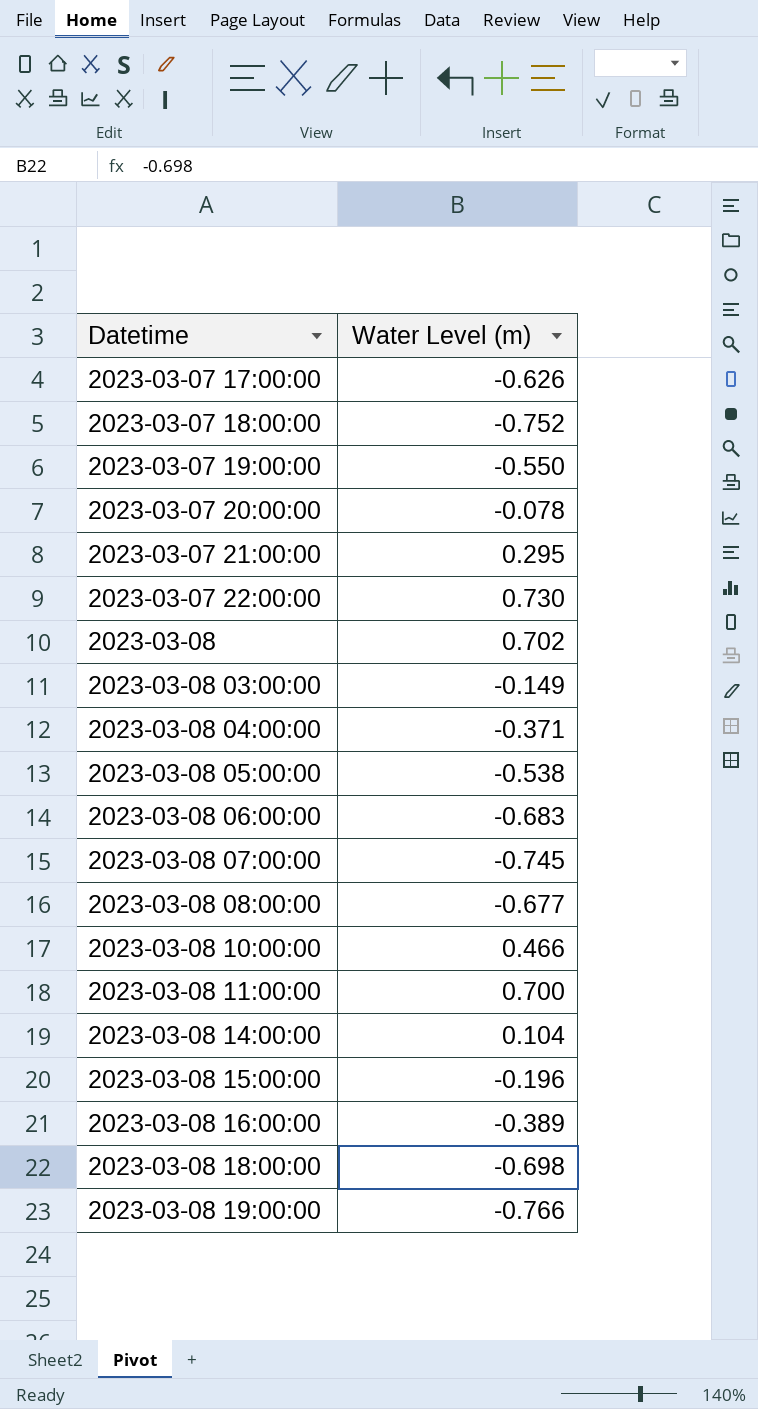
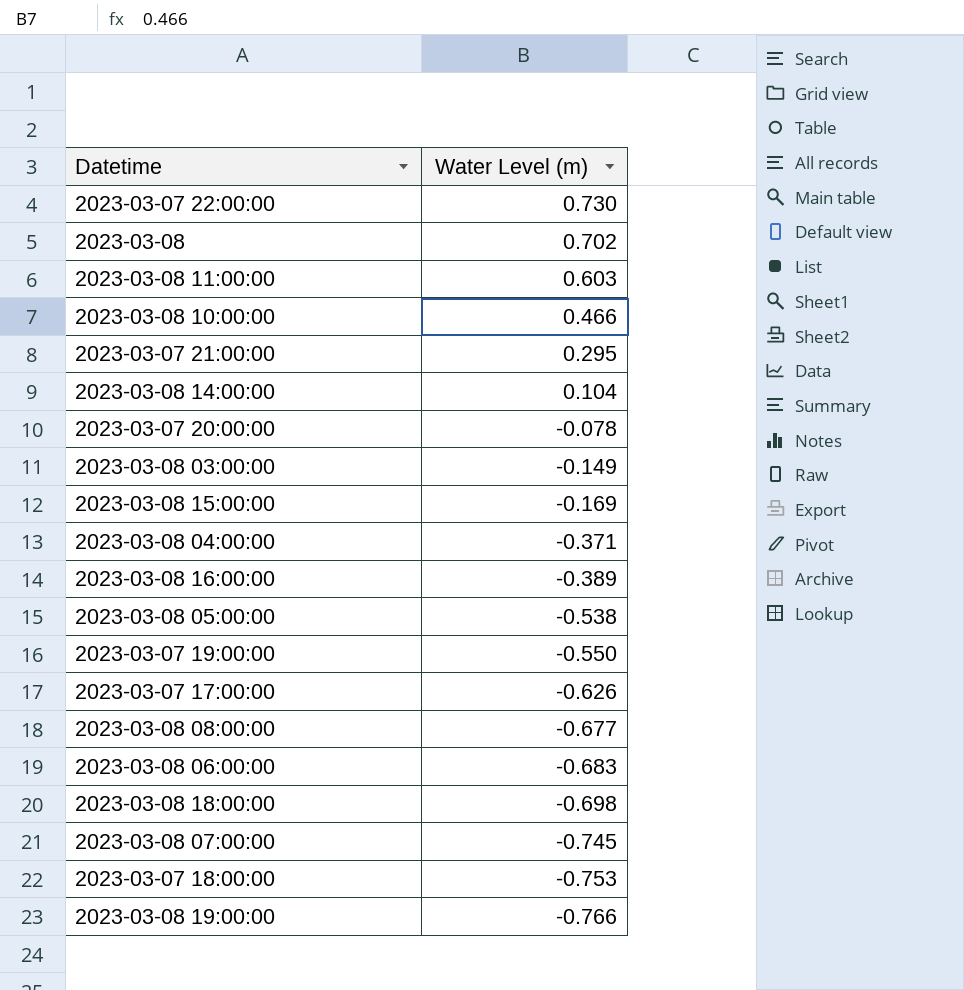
row order: Datetime ascending -> Water Level (m) descending
2023-03-08 11:00:00 | Water Level (m): 0.700 -> 0.603
2023-03-08 15:00:00 | Water Level (m): -0.196 -> -0.169
2023-03-07 18:00:00 | Water Level (m): -0.752 -> -0.753

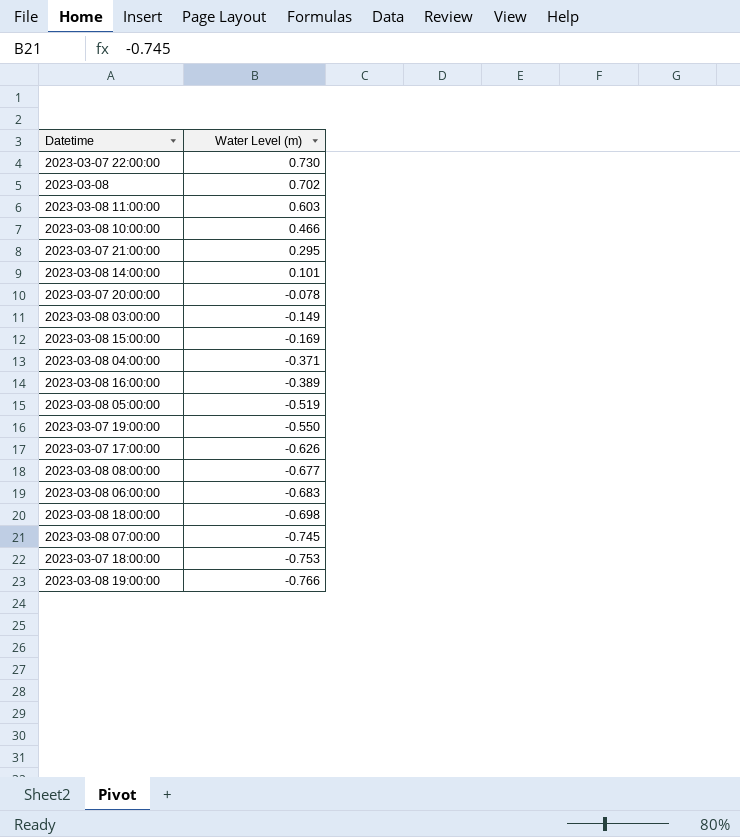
2023-03-08 14:00:00 | Water Level (m): 0.104 -> 0.101
2023-03-08 05:00:00 | Water Level (m): -0.538 -> -0.519

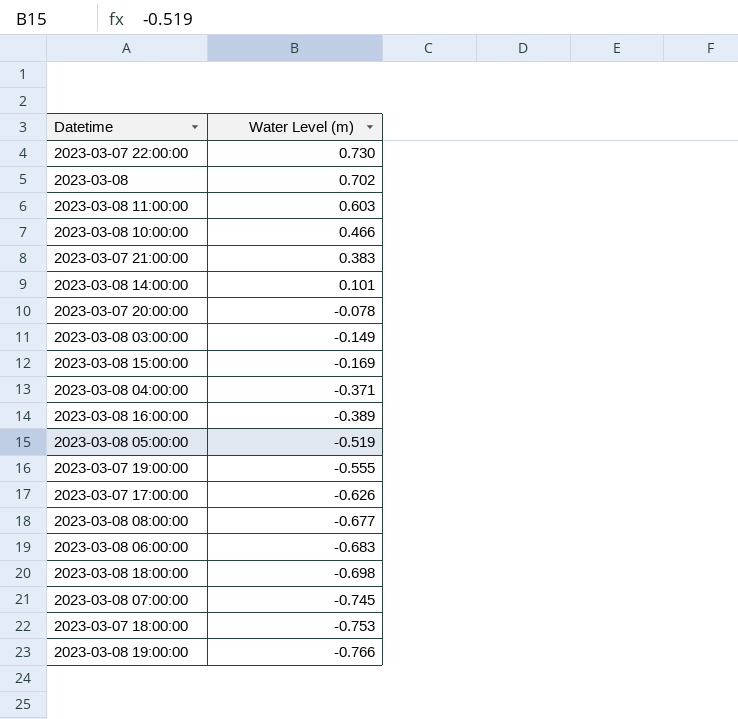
2023-03-07 21:00:00 | Water Level (m): 0.295 -> 0.383
2023-03-07 19:00:00 | Water Level (m): -0.550 -> -0.555

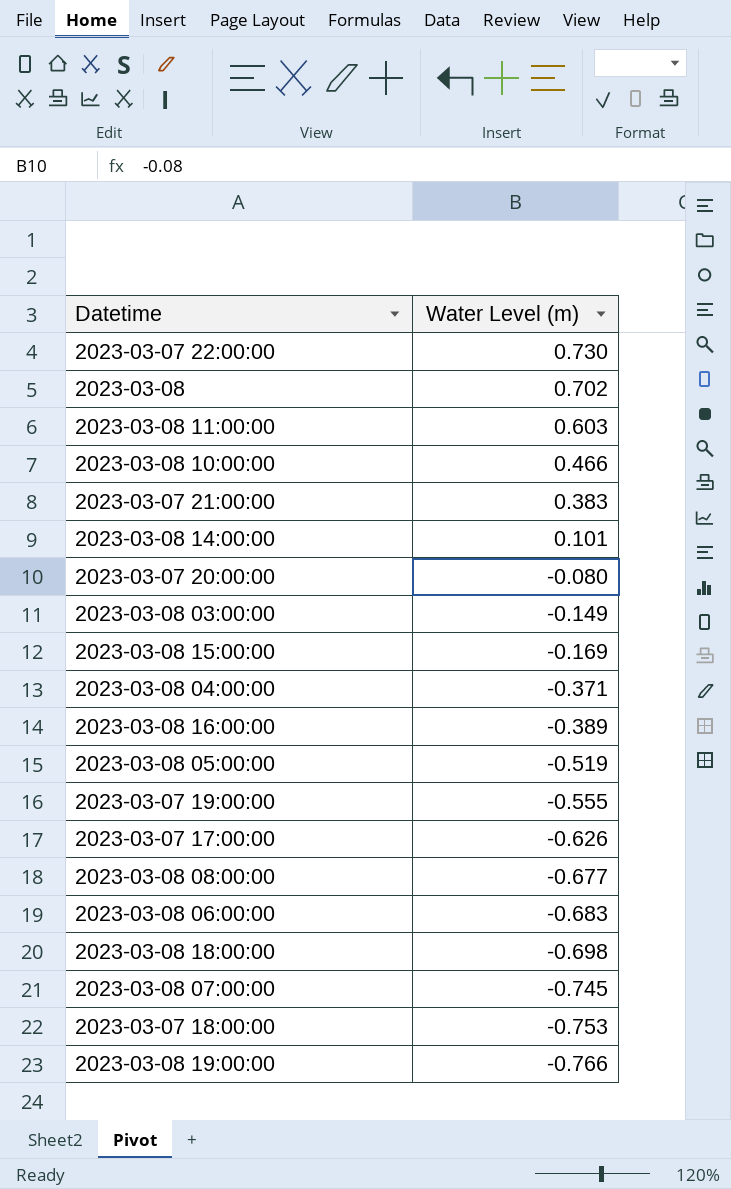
2023-03-07 20:00:00 | Water Level (m): -0.078 -> -0.080

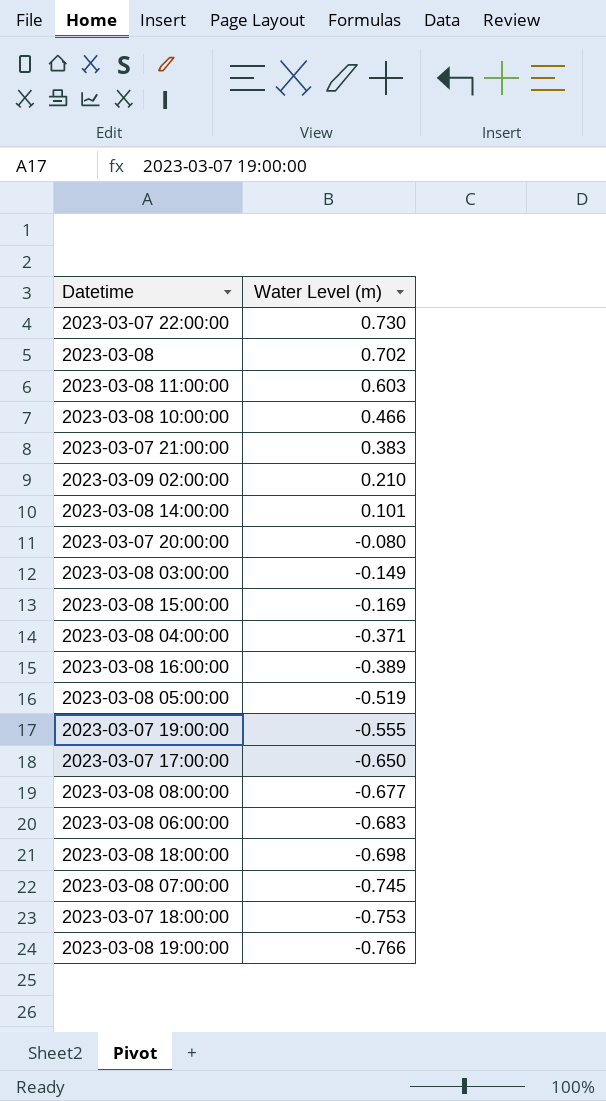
row 2023-03-09 02:00:00: none -> 0.210
2023-03-07 17:00:00 | Water Level (m): -0.626 -> -0.650

